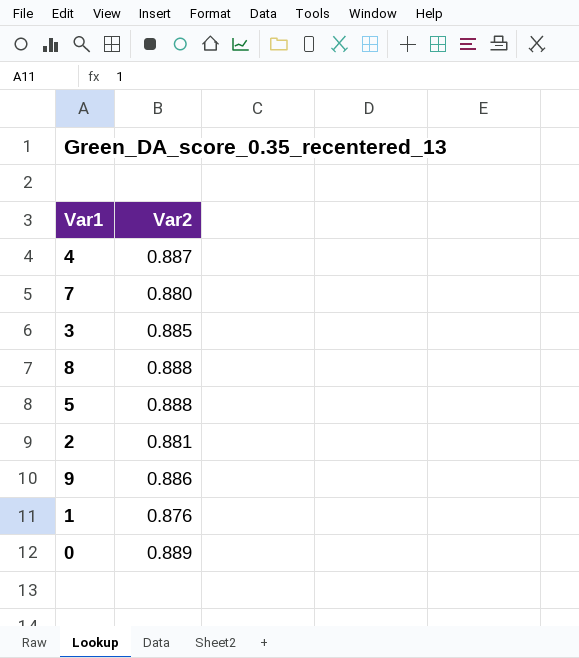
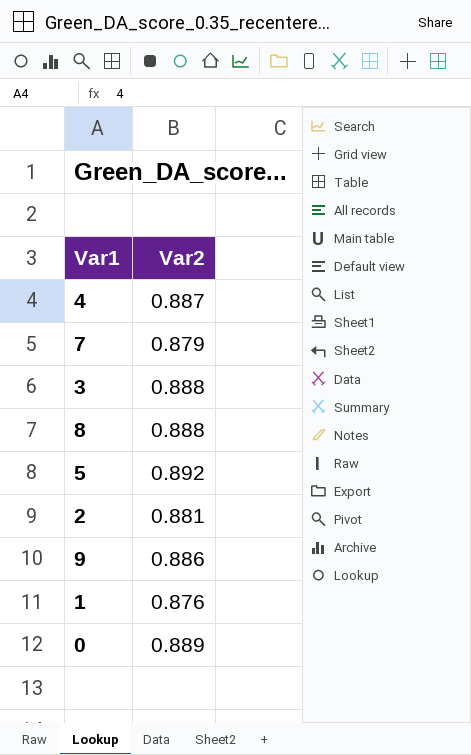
7 | Var2: 0.880 -> 0.879
3 | Var2: 0.885 -> 0.888
5 | Var2: 0.888 -> 0.892

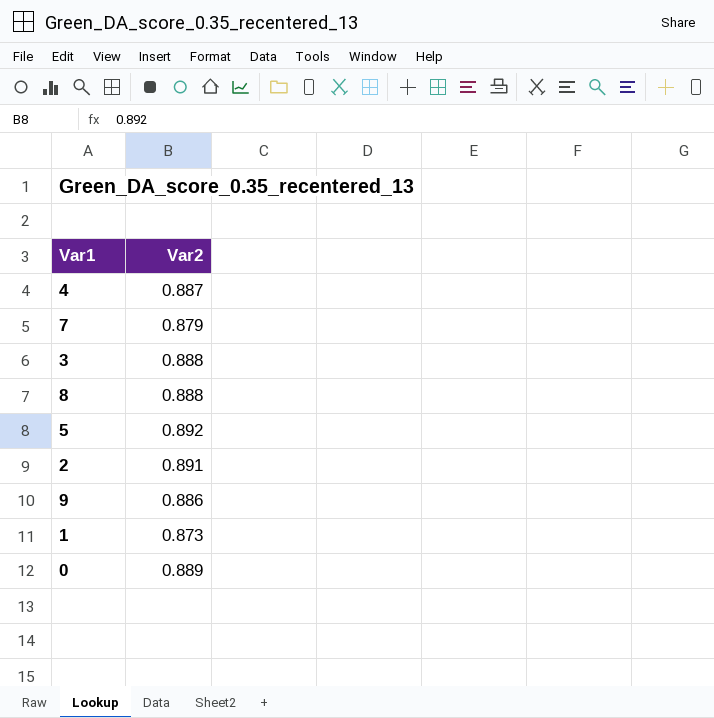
2 | Var2: 0.881 -> 0.891
1 | Var2: 0.876 -> 0.873

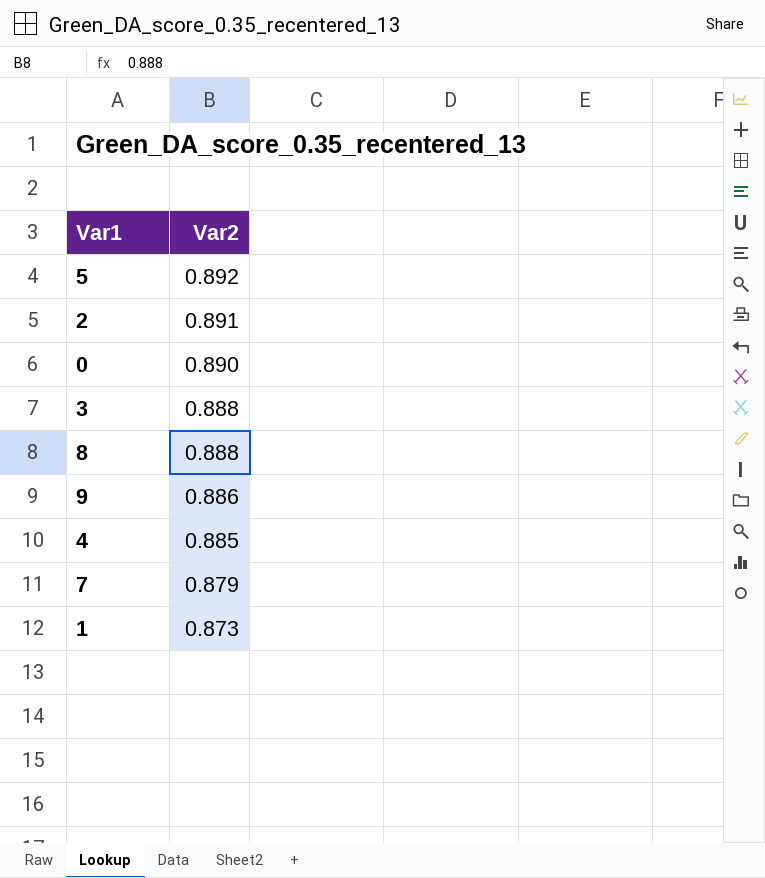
row order: none -> Var2 descending
0 | Var2: 0.889 -> 0.890
4 | Var2: 0.887 -> 0.885

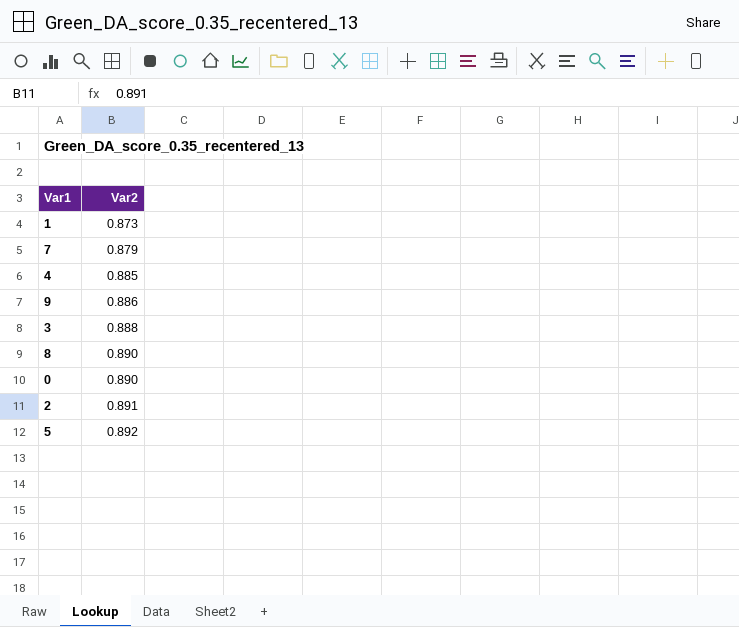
row order: Var2 descending -> Var2 ascending
8 | Var2: 0.888 -> 0.890

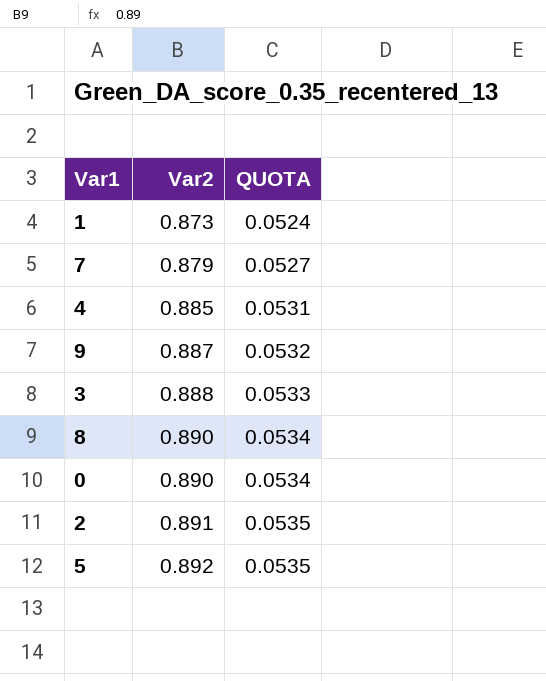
column QUOTA | formula: none -> [Var2] * 0.06
9 | Var2: 0.886 -> 0.887

